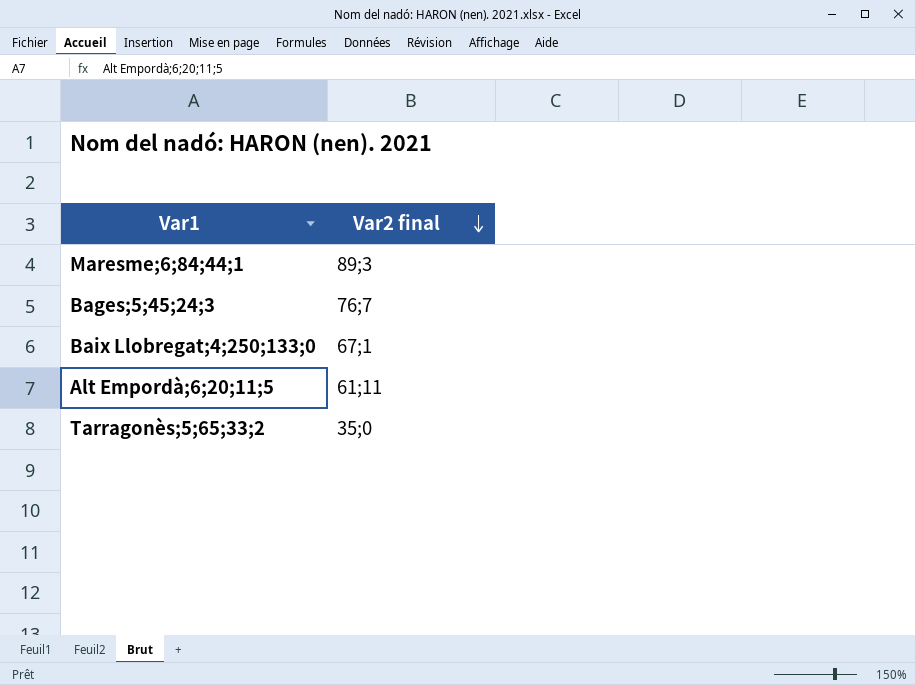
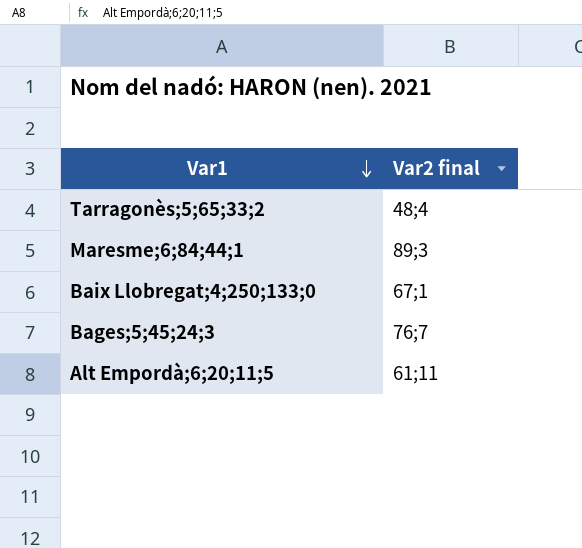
row order: Var2 final descending -> Var1 descending
Tarragonès;5;65;33;2 | Var2 final: 35;0 -> 48;4

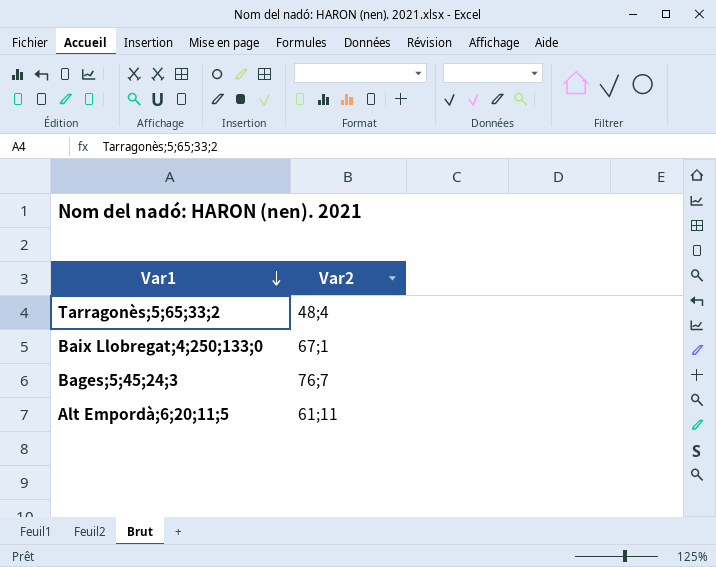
column name: Var2 final -> Var2
row Maresme;6;84;44;1: 89;3 -> none

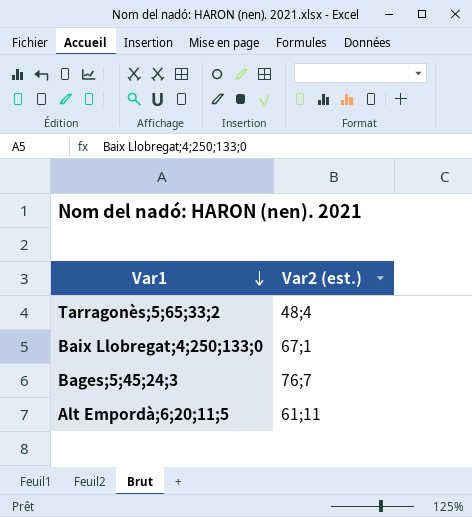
column name: Var2 -> Var2 (est.)

